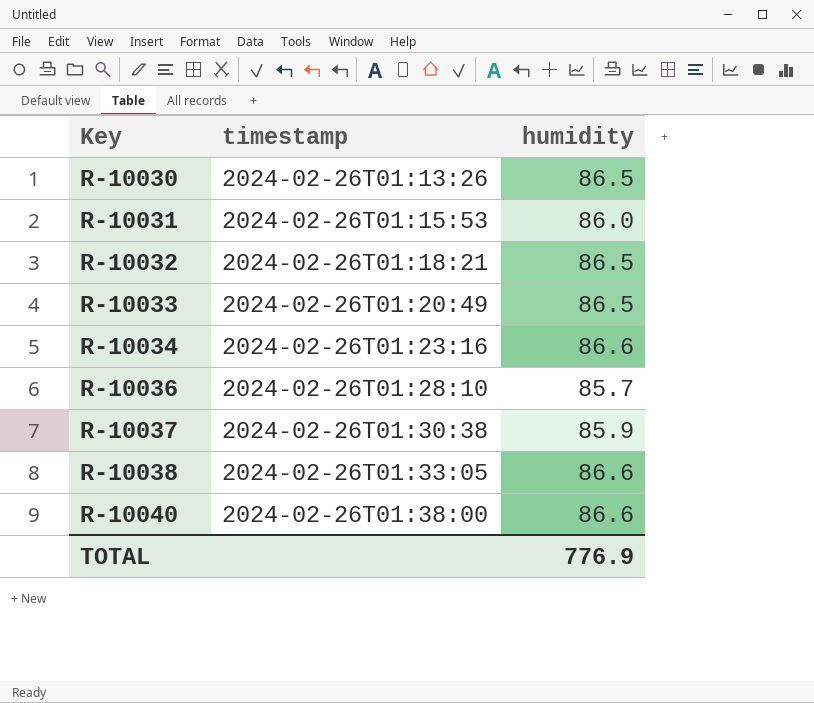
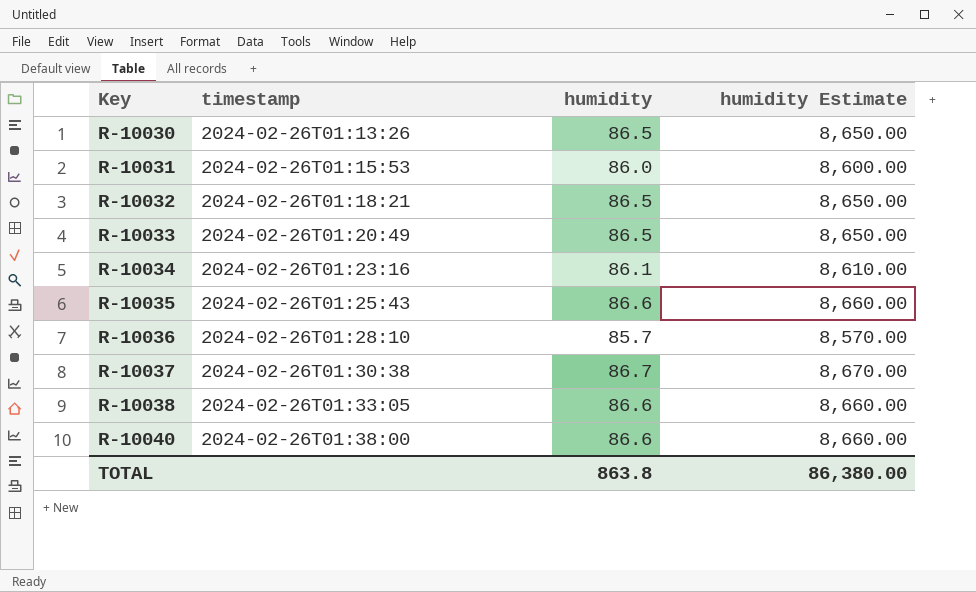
column humidity Estimate | formula: none -> [humidity] * 100
R-10034 | humidity: 86.6 -> 86.1
row R-10035: none -> 2024-02-26T01:25:43 | 86.6 | 8,660.00
R-10037 | humidity: 85.9 -> 86.7
TOTAL | humidity: 776.9 -> 863.8

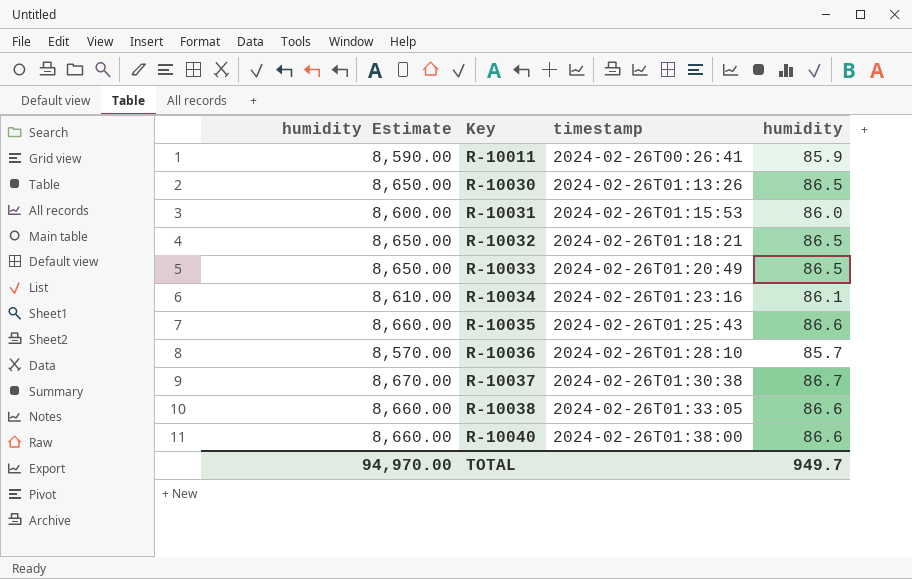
column humidity Estimate | position: 4 -> 1
row R-10011: none -> 8,590.00 | 2024-02-26T00:26:41 | 85.9
TOTAL | humidity Estimate: 86,380.00 -> 94,970.00
TOTAL | humidity: 863.8 -> 949.7

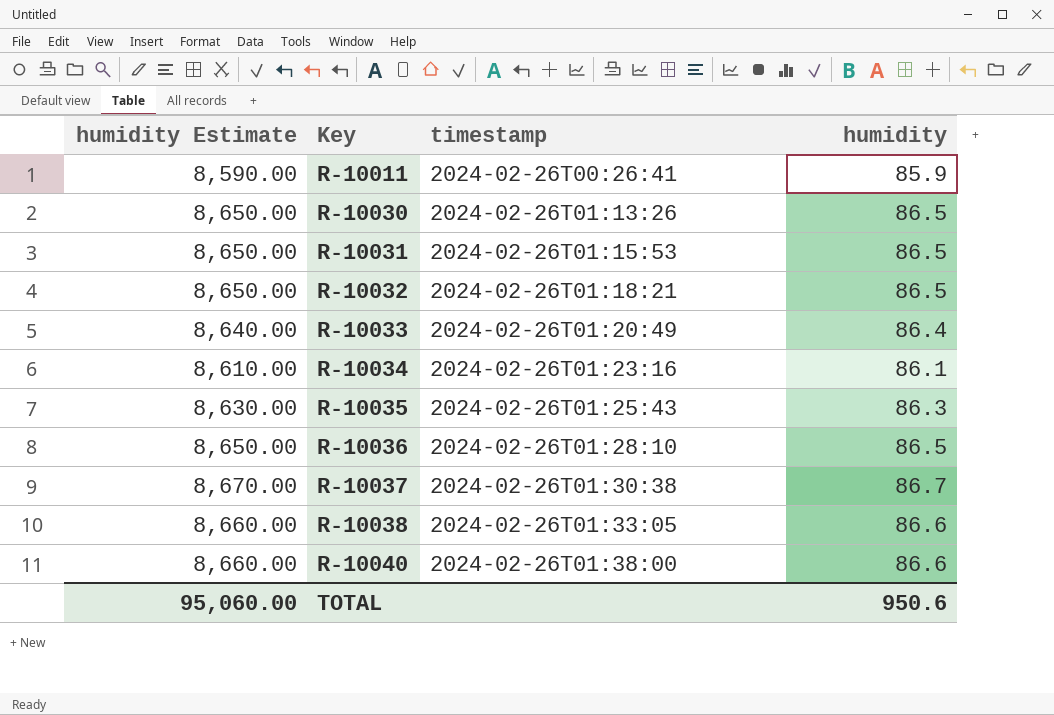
R-10031 | humidity Estimate: 8,600.00 -> 8,650.00
R-10031 | humidity: 86.0 -> 86.5
R-10033 | humidity Estimate: 8,650.00 -> 8,640.00
R-10033 | humidity: 86.5 -> 86.4
R-10035 | humidity Estimate: 8,660.00 -> 8,630.00
R-10035 | humidity: 86.6 -> 86.3
R-10036 | humidity Estimate: 8,570.00 -> 8,650.00
R-10036 | humidity: 85.7 -> 86.5
TOTAL | humidity Estimate: 94,970.00 -> 95,060.00
TOTAL | humidity: 949.7 -> 950.6

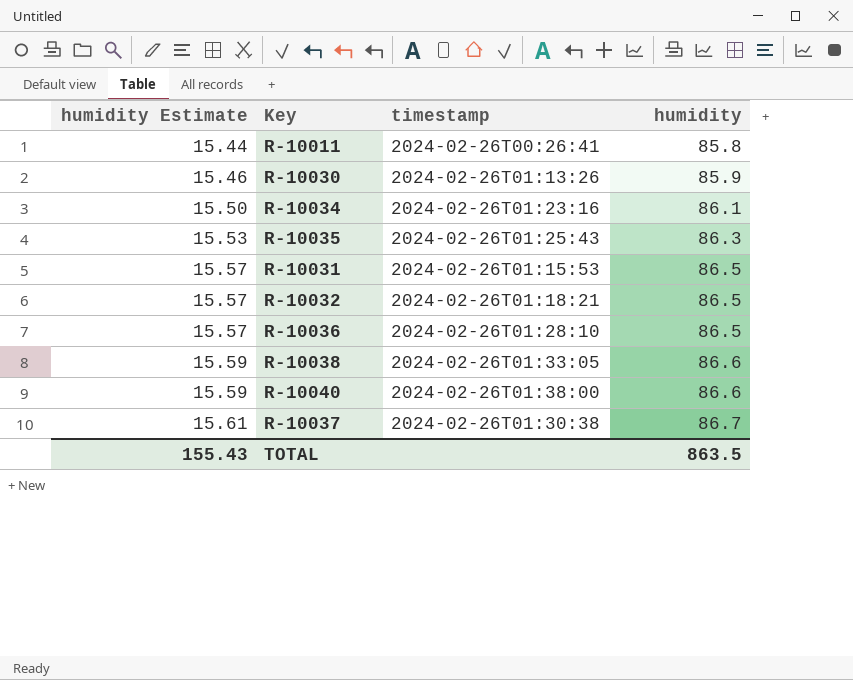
row order: Key ascending -> humidity Estimate ascending
column humidity Estimate | formula: [humidity] * 100 -> [humidity] * 0.18
row R-10033: 8,640.00 | 2024-02-26T01:20:49 | 86.4 -> none
R-10011 | humidity: 85.9 -> 85.8
R-10030 | humidity: 86.5 -> 85.9
TOTAL | humidity Estimate: 95,060.00 -> 155.43
TOTAL | humidity: 950.6 -> 863.5

